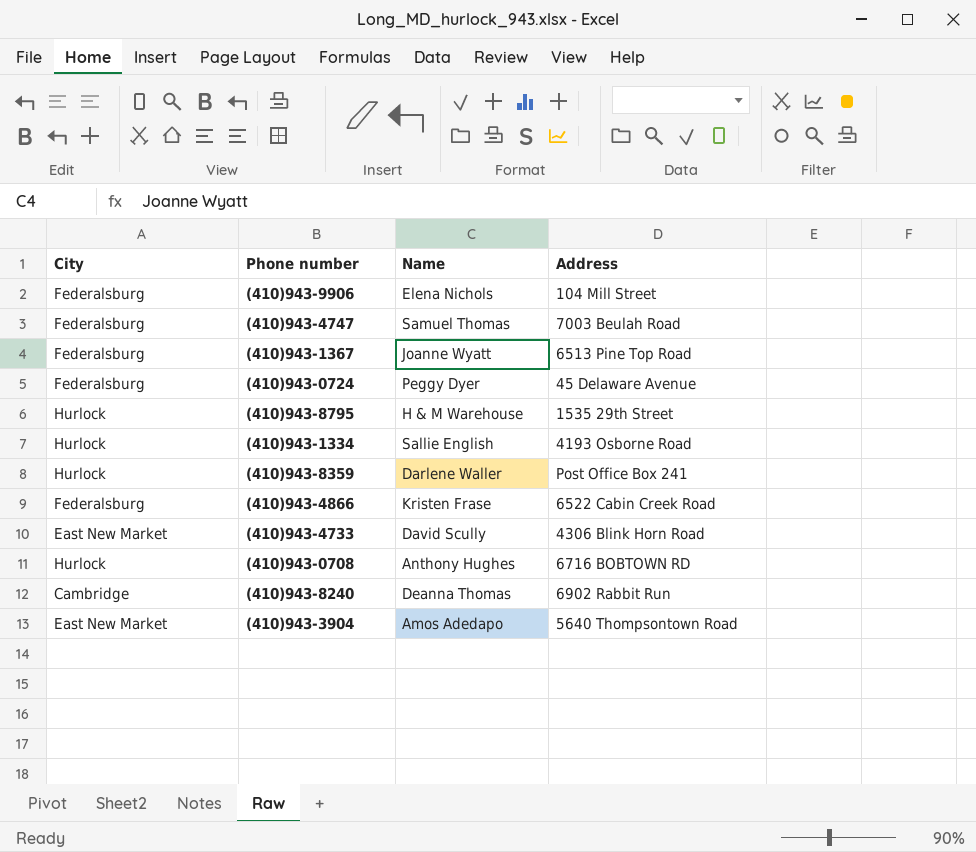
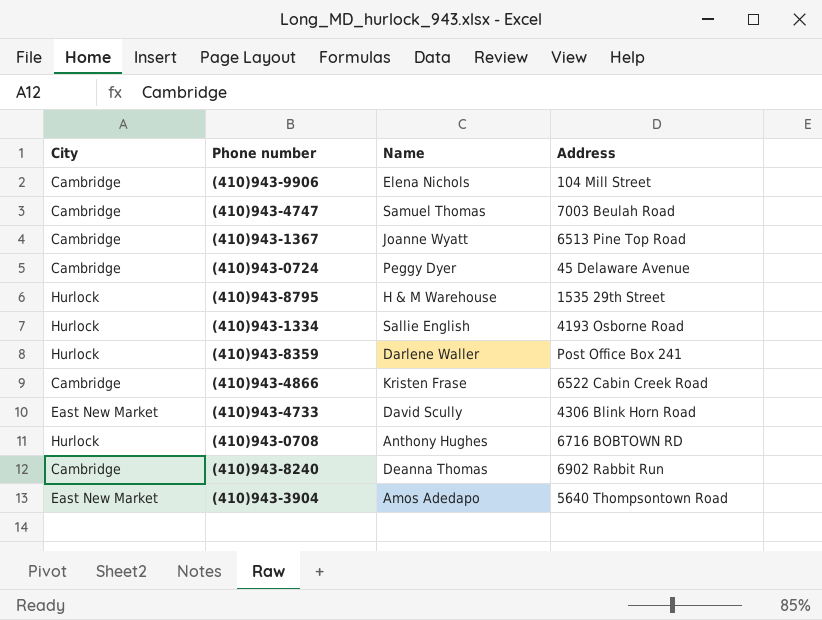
(410)943-9906 | City: Federalsburg -> Cambridge
(410)943-4747 | City: Federalsburg -> Cambridge
(410)943-1367 | City: Federalsburg -> Cambridge
(410)943-0724 | City: Federalsburg -> Cambridge
(410)943-4866 | City: Federalsburg -> Cambridge

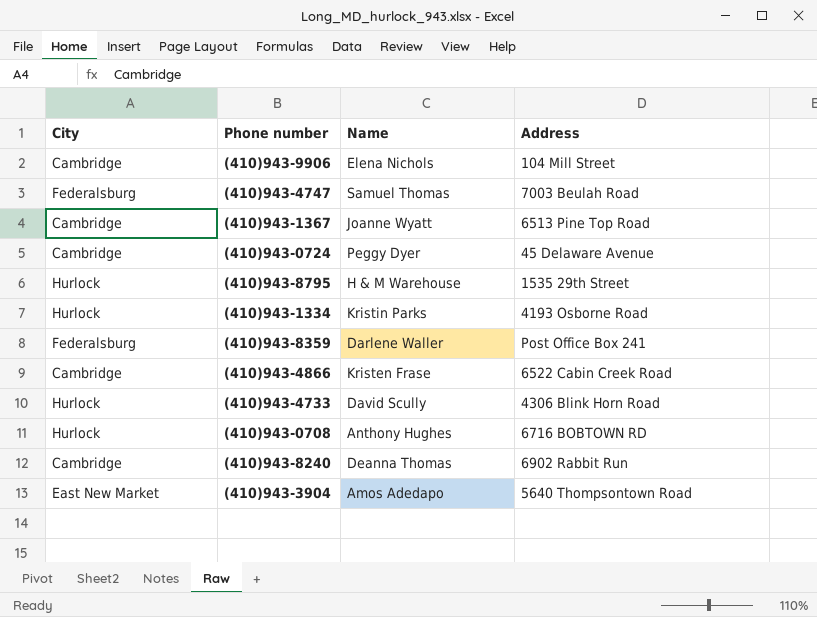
(410)943-4747 | City: Cambridge -> Federalsburg
(410)943-1334 | Name: Sallie English -> Kristin Parks
(410)943-8359 | City: Hurlock -> Federalsburg
(410)943-4733 | City: East New Market -> Hurlock

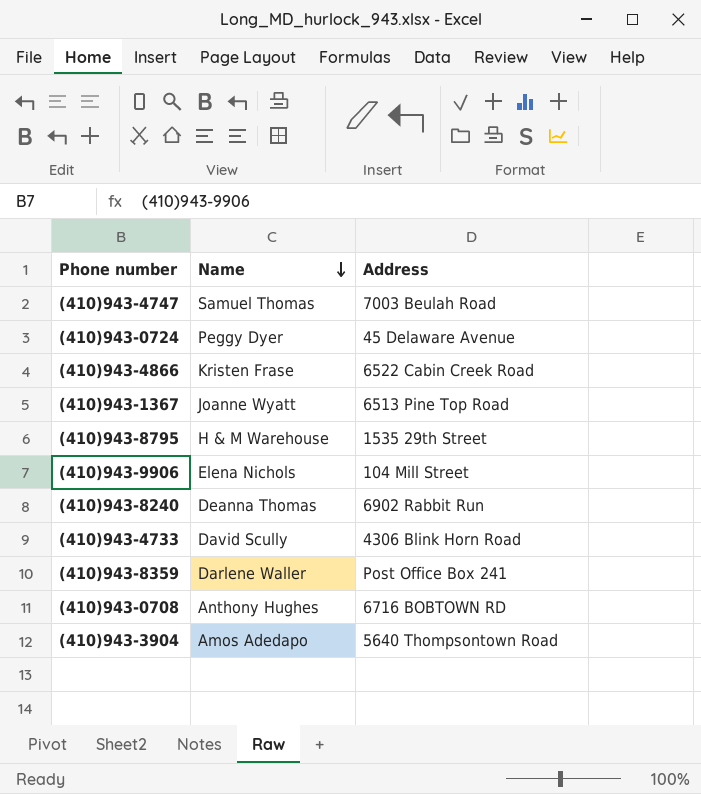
row order: none -> Name descending
column City | position: 1 -> none
row (410)943-1334: Hurlock | Kristin Parks | 4193 Osborne Road -> none

